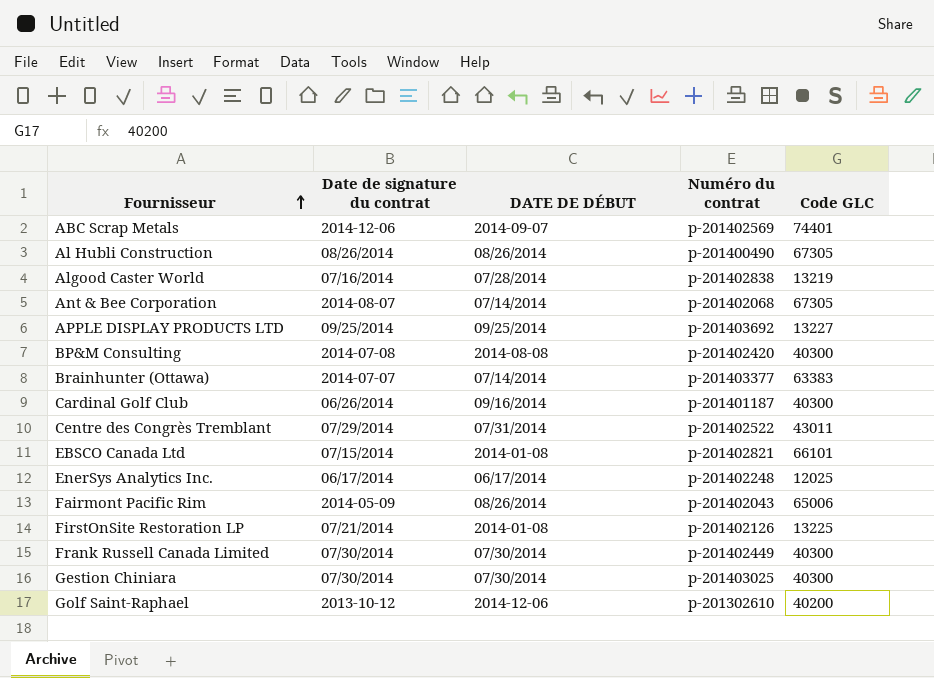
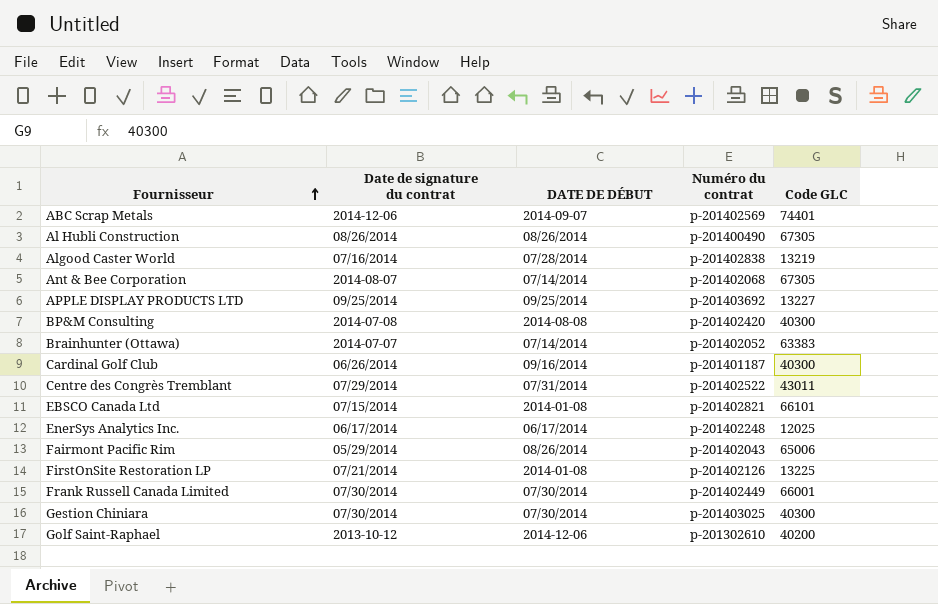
Brainhunter (Ottawa) | Numéro du contrat: p-201403377 -> p-201402052
Fairmont Pacific Rim | Date de signature du contrat: 2014-05-09 -> 05/29/2014
Frank Russell Canada Limited | Code GLC: 40300 -> 66001

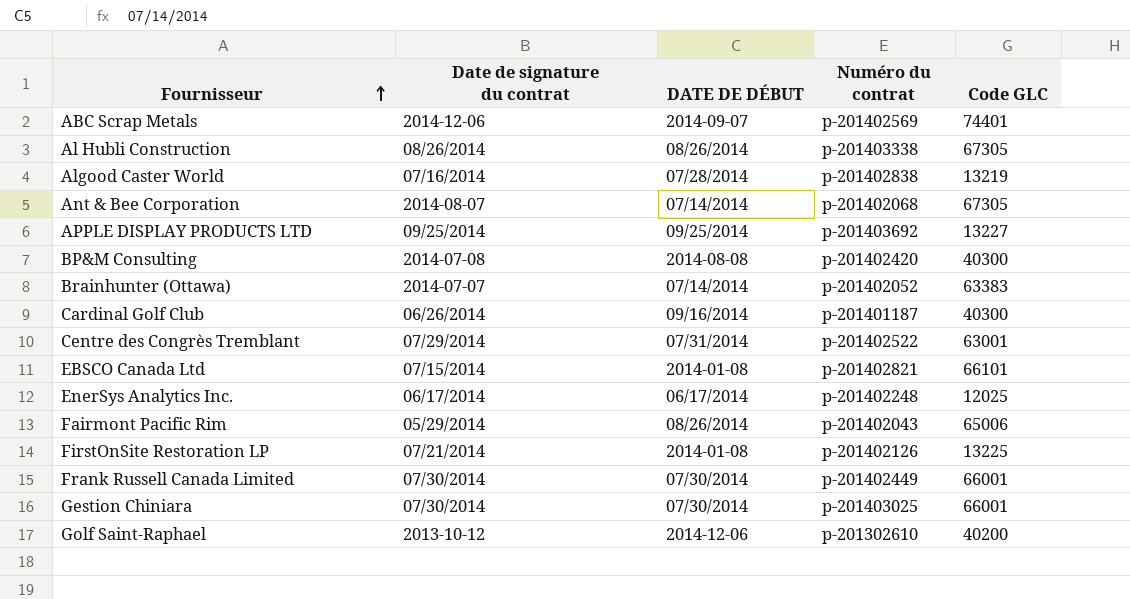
Al Hubli Construction | Numéro du contrat: p-201400490 -> p-201403338
Centre des Congrès Tremblant | Code GLC: 43011 -> 63001
Gestion Chiniara | Code GLC: 40300 -> 66001

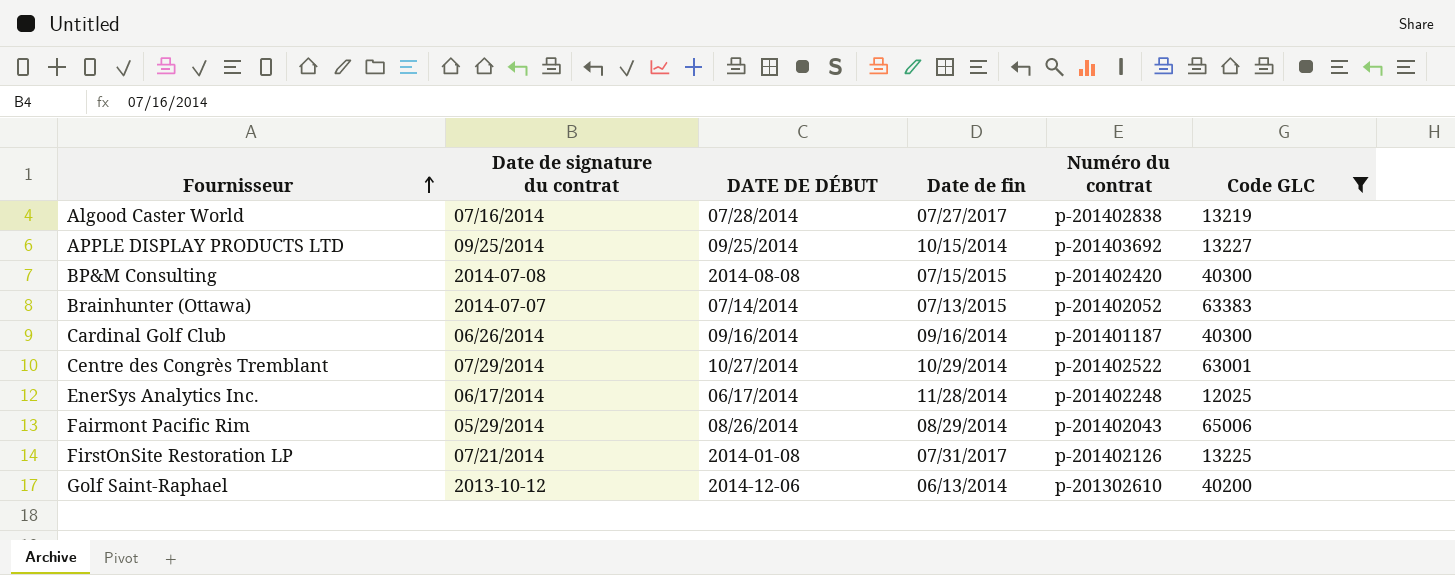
filter: none -> Code GLC <= 65006
column Date de fin | position: none -> 4
Centre des Congrès Tremblant | DATE DE DÉBUT: 07/31/2014 -> 10/27/2014

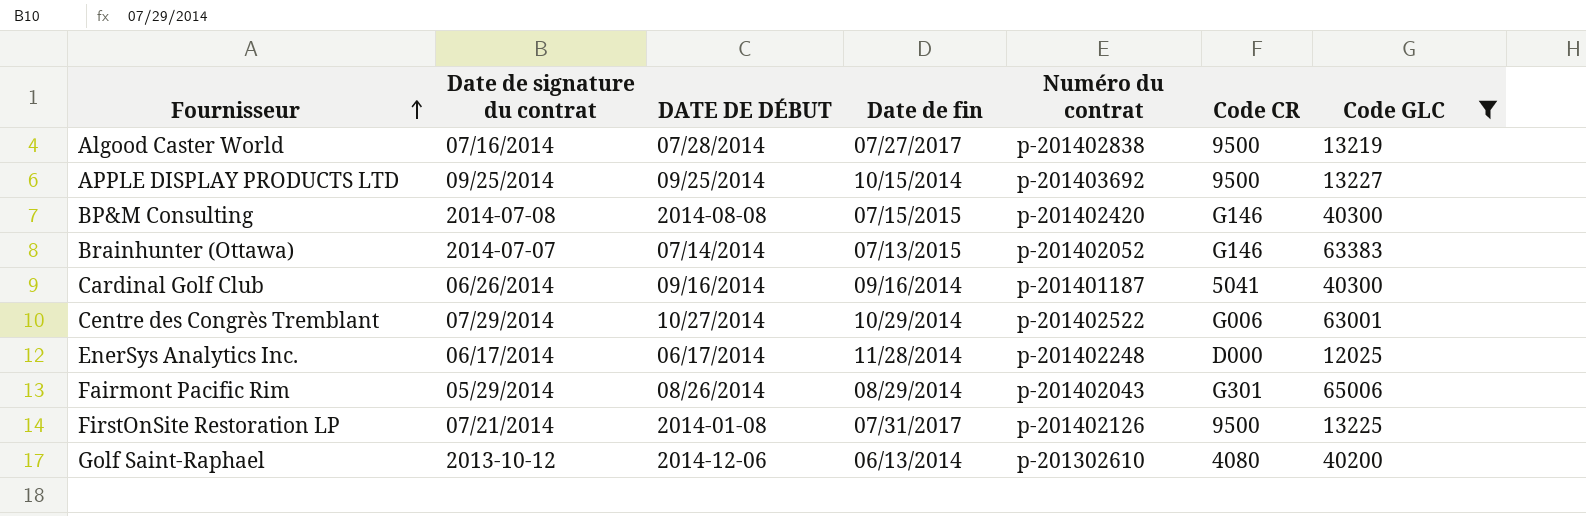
column Code CR | position: none -> 6

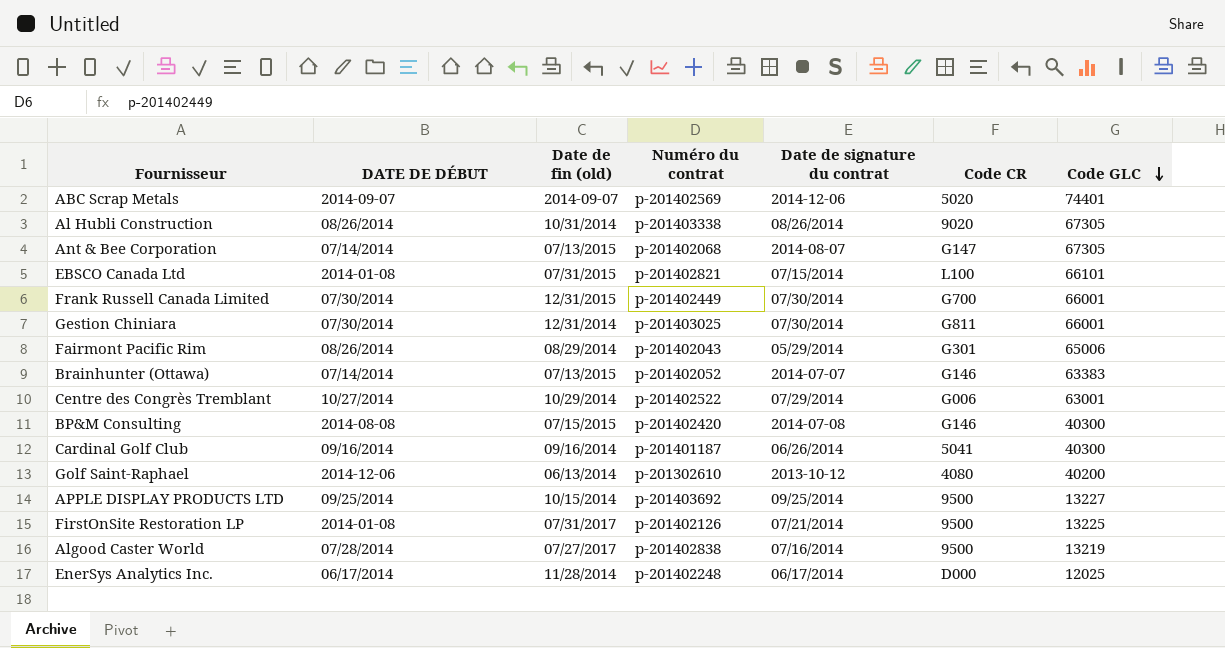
filter: Code GLC <= 65006 -> none
row order: Fournisseur ascending -> Code GLC descending
column name: Date de fin -> Date de fin (old)
column Date de signature du contrat | position: 2 -> 5

